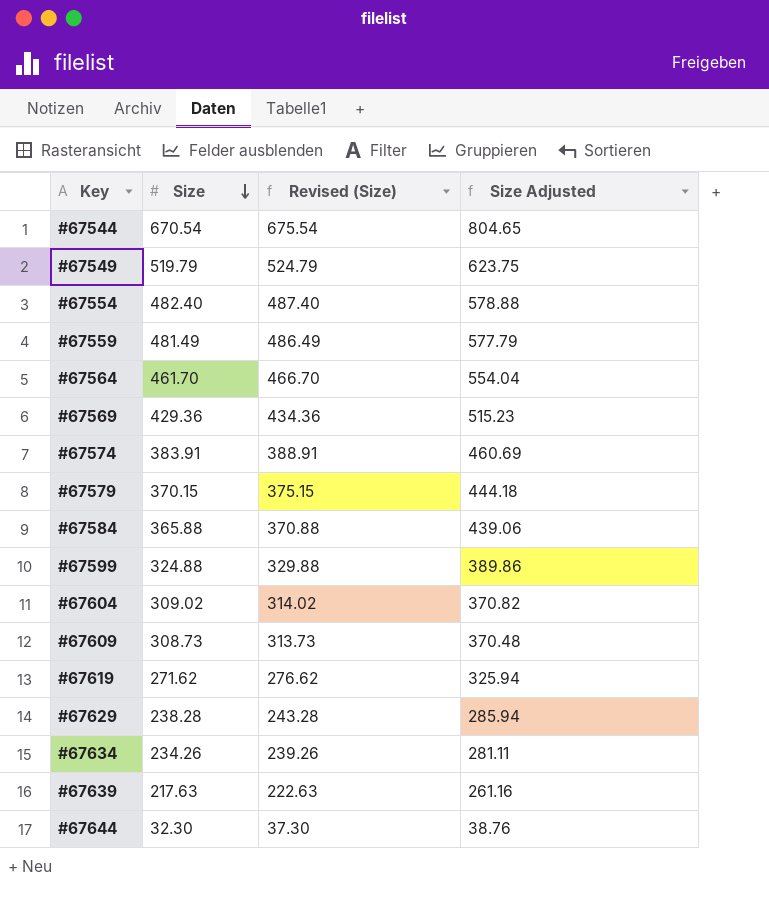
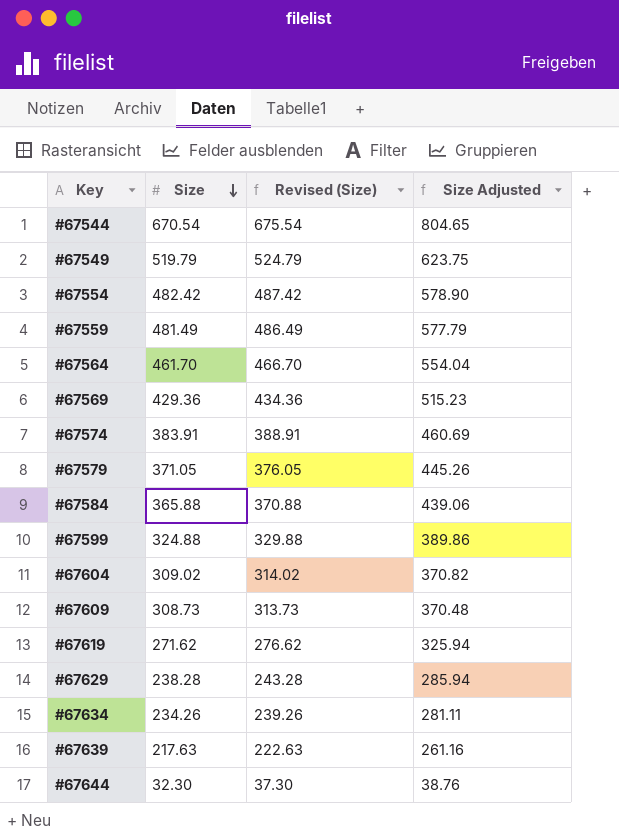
#67554 | Size: 482.40 -> 482.42
#67554 | Revised (Size): 487.40 -> 487.42
#67554 | Size Adjusted: 578.88 -> 578.90
#67579 | Size: 370.15 -> 371.05
#67579 | Revised (Size): 375.15 -> 376.05
#67579 | Size Adjusted: 444.18 -> 445.26

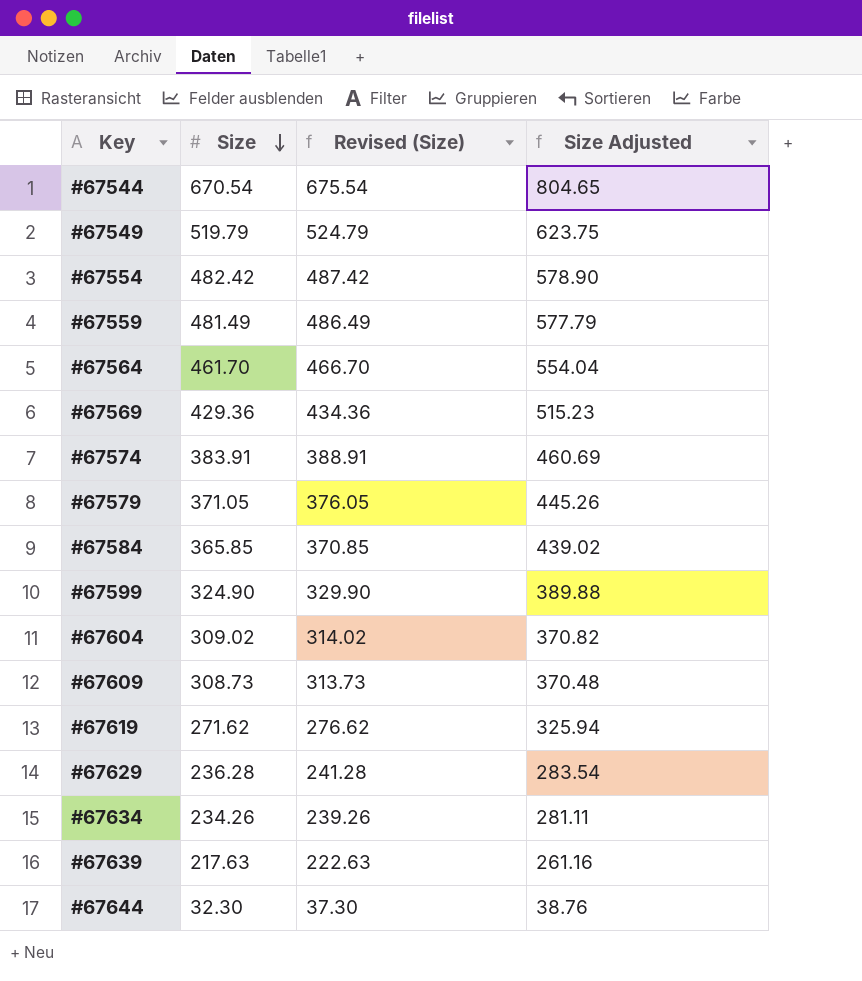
#67584 | Size: 365.88 -> 365.85
#67584 | Revised (Size): 370.88 -> 370.85
#67584 | Size Adjusted: 439.06 -> 439.02
#67599 | Size: 324.88 -> 324.90
#67599 | Revised (Size): 329.88 -> 329.90
#67599 | Size Adjusted: 389.86 -> 389.88
#67629 | Size: 238.28 -> 236.28
#67629 | Revised (Size): 243.28 -> 241.28
#67629 | Size Adjusted: 285.94 -> 283.54

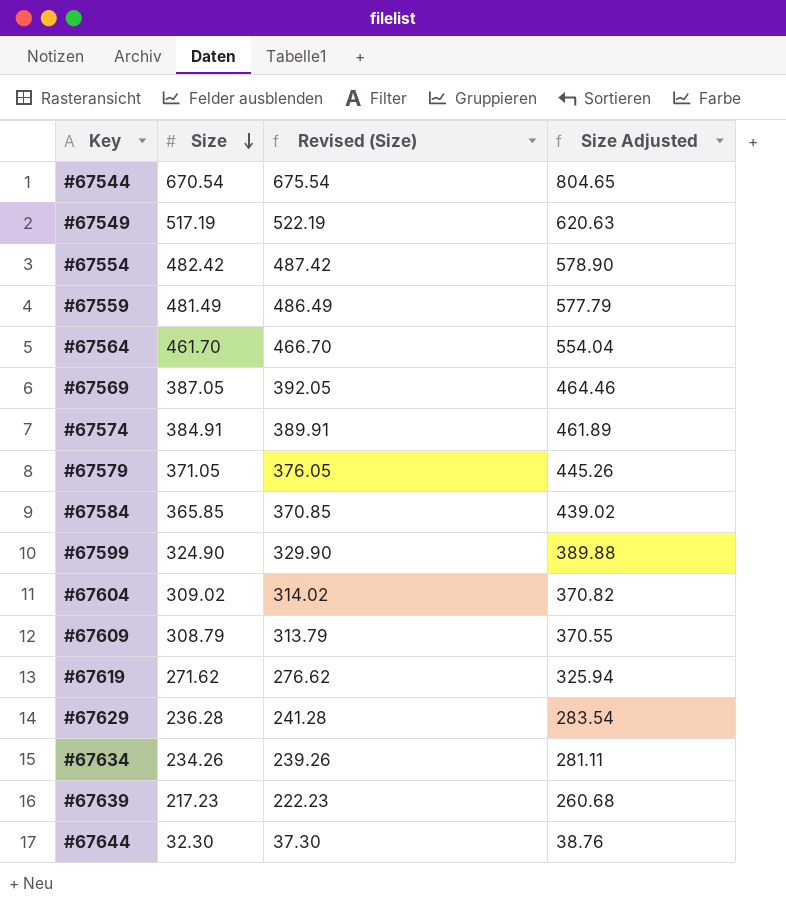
#67549 | Size: 519.79 -> 517.19
#67549 | Revised (Size): 524.79 -> 522.19
#67549 | Size Adjusted: 623.75 -> 620.63
#67569 | Size: 429.36 -> 387.05
#67569 | Revised (Size): 434.36 -> 392.05
#67569 | Size Adjusted: 515.23 -> 464.46
#67574 | Size: 383.91 -> 384.91
#67574 | Revised (Size): 388.91 -> 389.91
#67574 | Size Adjusted: 460.69 -> 461.89
#67609 | Size: 308.73 -> 308.79
#67609 | Revised (Size): 313.73 -> 313.79
#67609 | Size Adjusted: 370.48 -> 370.55
#67639 | Size: 217.63 -> 217.23
#67639 | Revised (Size): 222.63 -> 222.23
#67639 | Size Adjusted: 261.16 -> 260.68

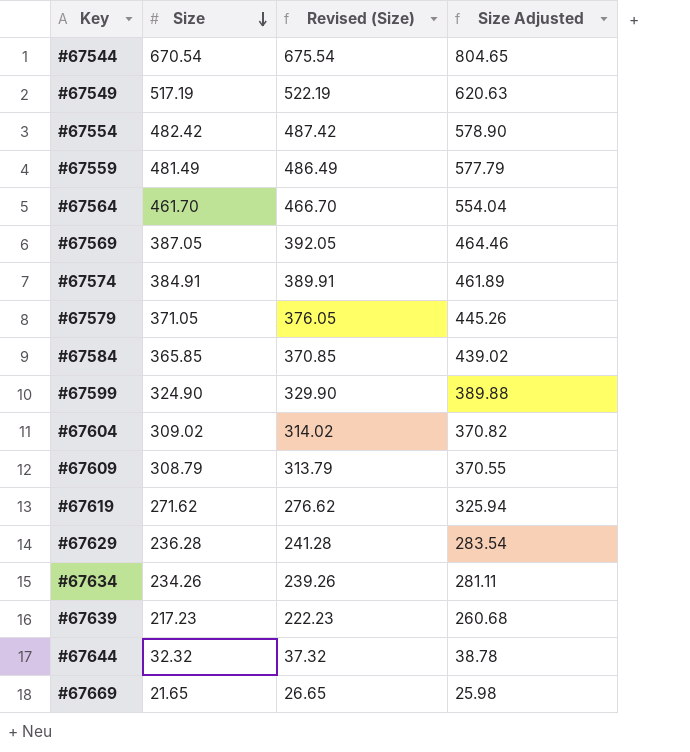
#67644 | Size: 32.30 -> 32.32
#67644 | Revised (Size): 37.30 -> 37.32
#67644 | Size Adjusted: 38.76 -> 38.78
row #67669: none -> 21.65 | 26.65 | 25.98

